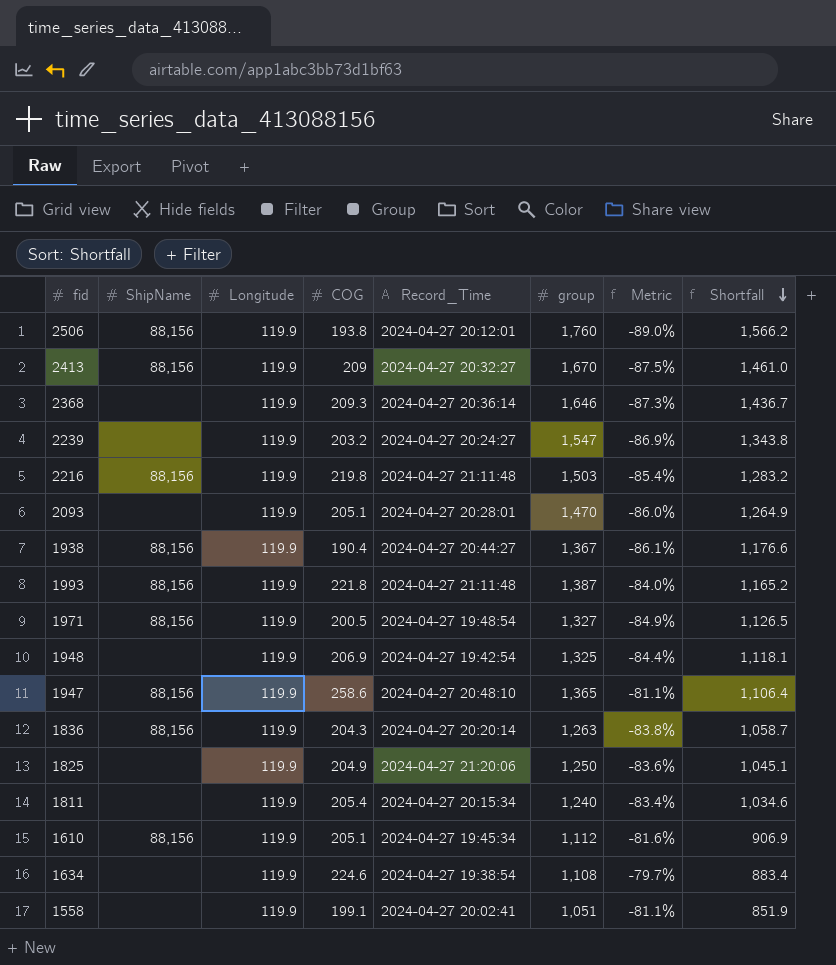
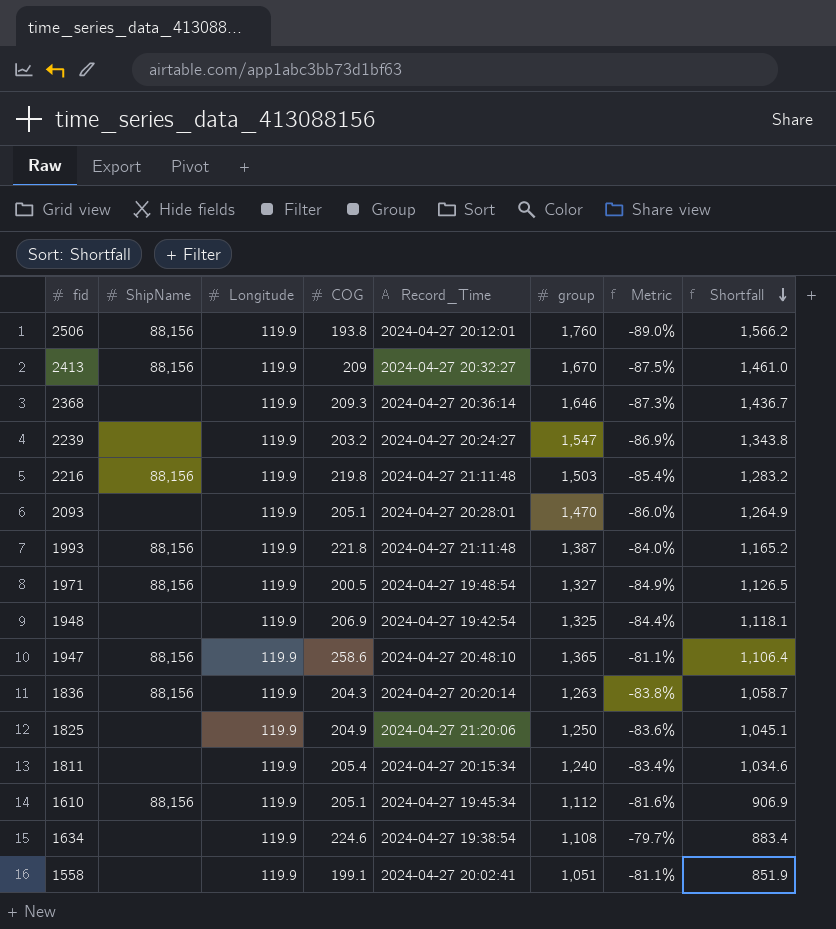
row 1938: 88,156 | 119.9 | 190.4 | 2024-04-27 20:44:27 | 1,367 | -86.1% | 1,176.6 -> none

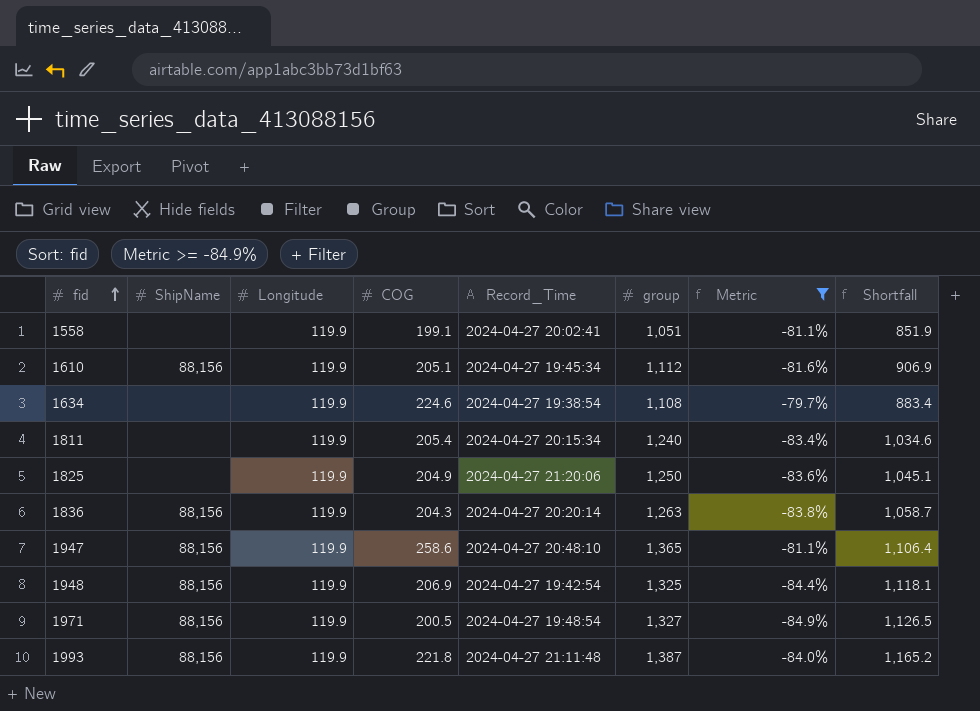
filter: none -> Metric >= -84.9%
row order: Shortfall descending -> fid ascending
1948 | ShipName: none -> 88,156

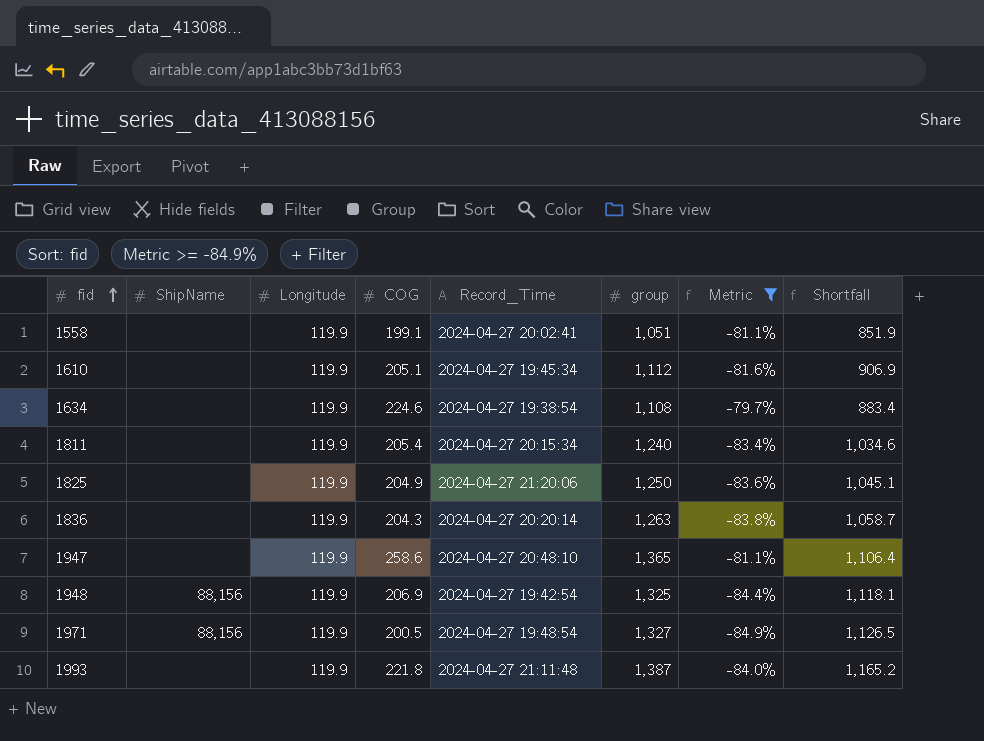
1610 | ShipName: 88,156 -> none
1836 | ShipName: 88,156 -> none
1947 | ShipName: 88,156 -> none
1993 | ShipName: 88,156 -> none

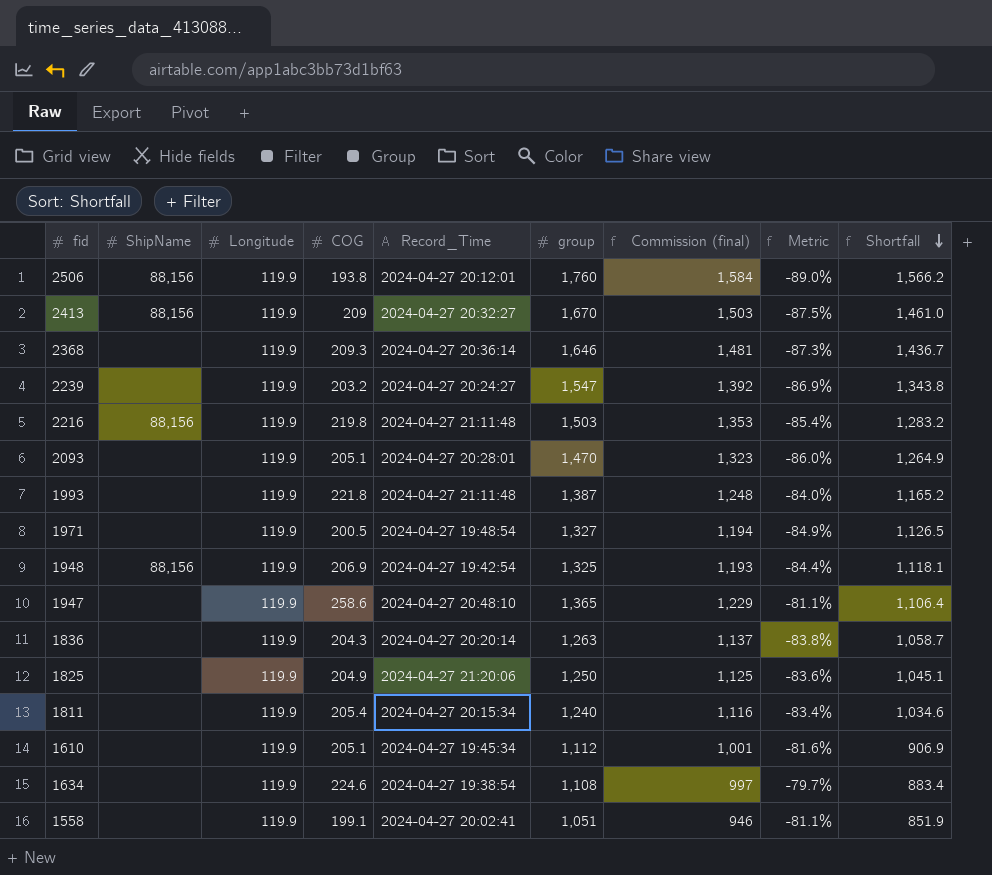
filter: Metric >= -84.9% -> none
row order: fid ascending -> Shortfall descending
column Commission (final) | formula: none -> [group] * 0.9
1971 | ShipName: 88,156 -> none

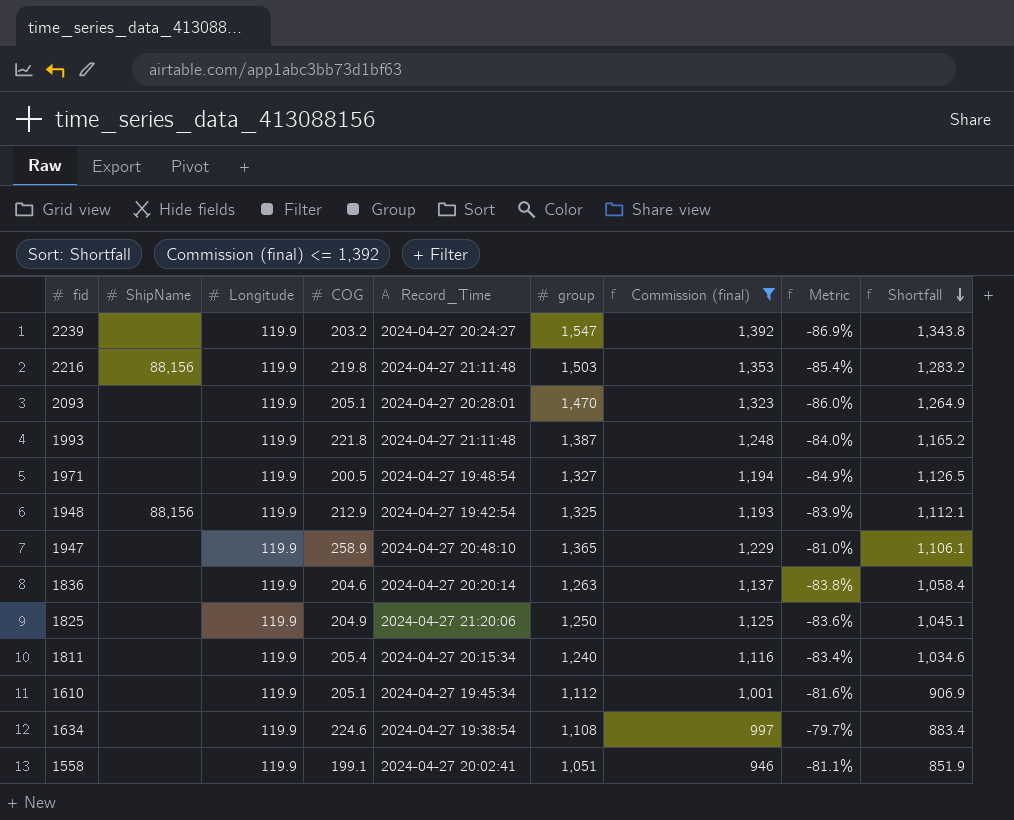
filter: none -> Commission (final) <= 1,392
1948 | COG: 206.9 -> 212.9
1948 | Metric: -84.4% -> -83.9%
1948 | Shortfall: 1,118.1 -> 1,112.1
1947 | COG: 258.6 -> 258.9
1947 | Metric: -81.1% -> -81.0%
1947 | Shortfall: 1,106.4 -> 1,106.1
1836 | COG: 204.3 -> 204.6
1836 | Shortfall: 1,058.7 -> 1,058.4

